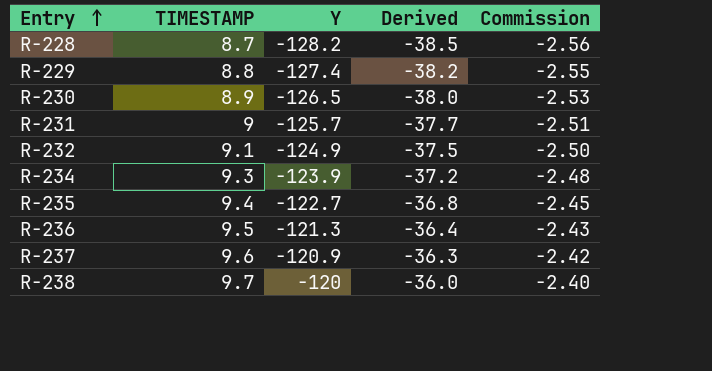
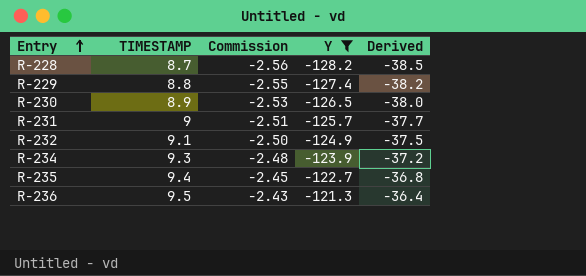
filter: none -> Y <= -121.3
column Commission | position: 5 -> 3

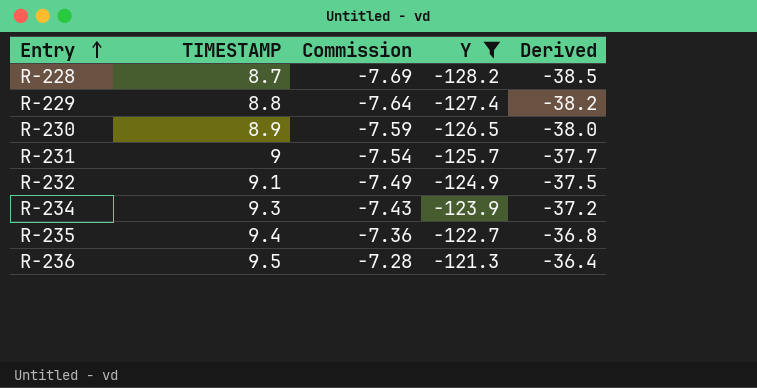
column Commission | formula: [Y] * 0.02 -> [Y] * 0.06

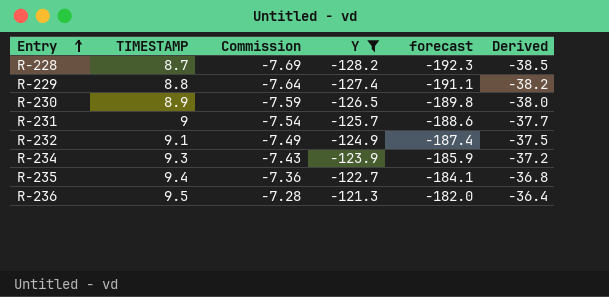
column forecast | formula: none -> [Y] * 1.5

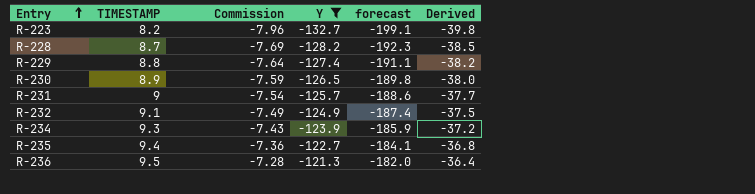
row R-223: none -> 8.2 | -7.96 | -132.7 | -199.1 | -39.8

